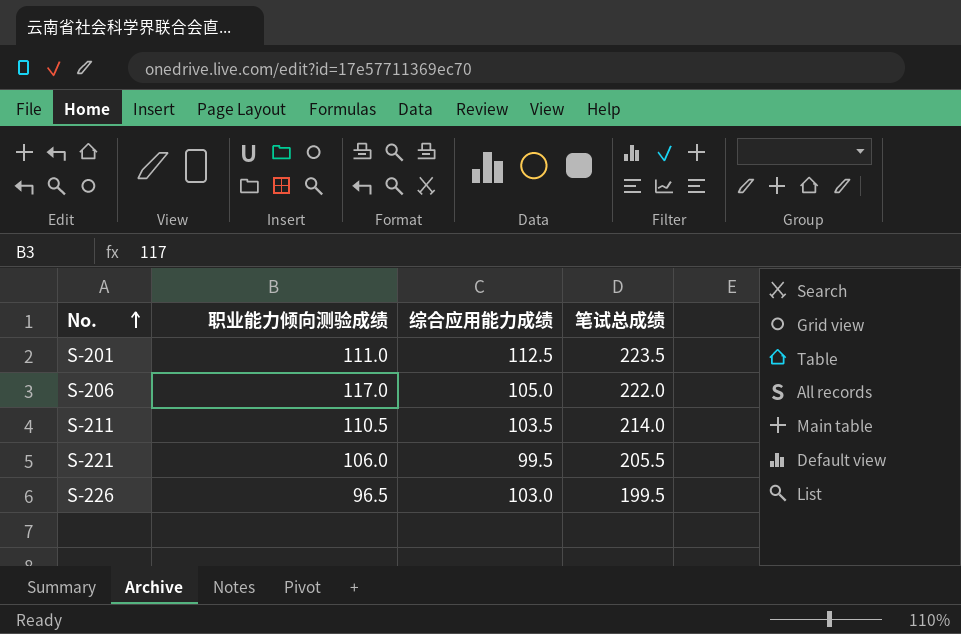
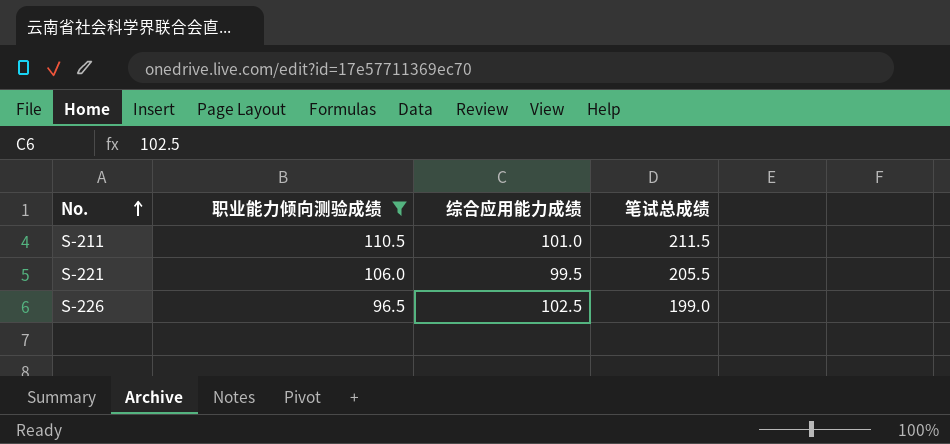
filter: none -> 职业能力倾向测验成绩 <= 110.5
S-211 | 综合应用能力成绩: 103.5 -> 101.0
S-211 | 笔试总成绩: 214.0 -> 211.5
S-226 | 综合应用能力成绩: 103.0 -> 102.5
S-226 | 笔试总成绩: 199.5 -> 199.0

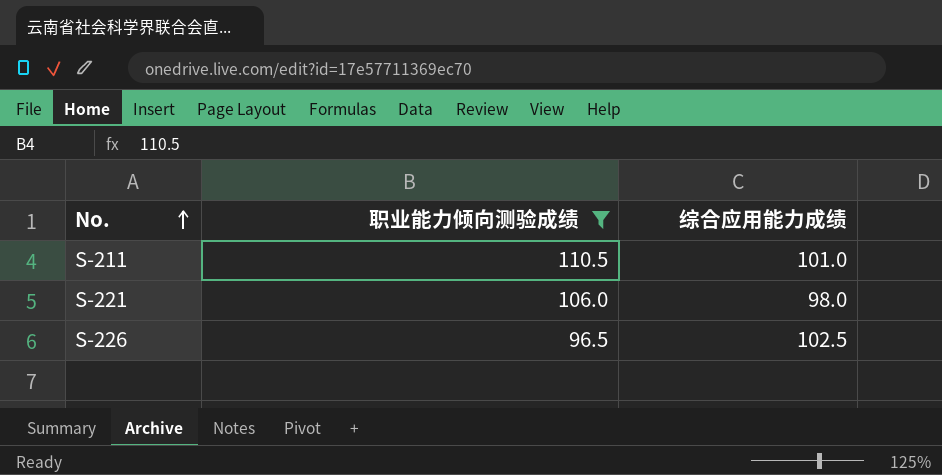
column 笔试总成绩 | formula: [职业能力倾向测验成绩] + [综合应用能力成绩] -> none
S-221 | 综合应用能力成绩: 99.5 -> 98.0

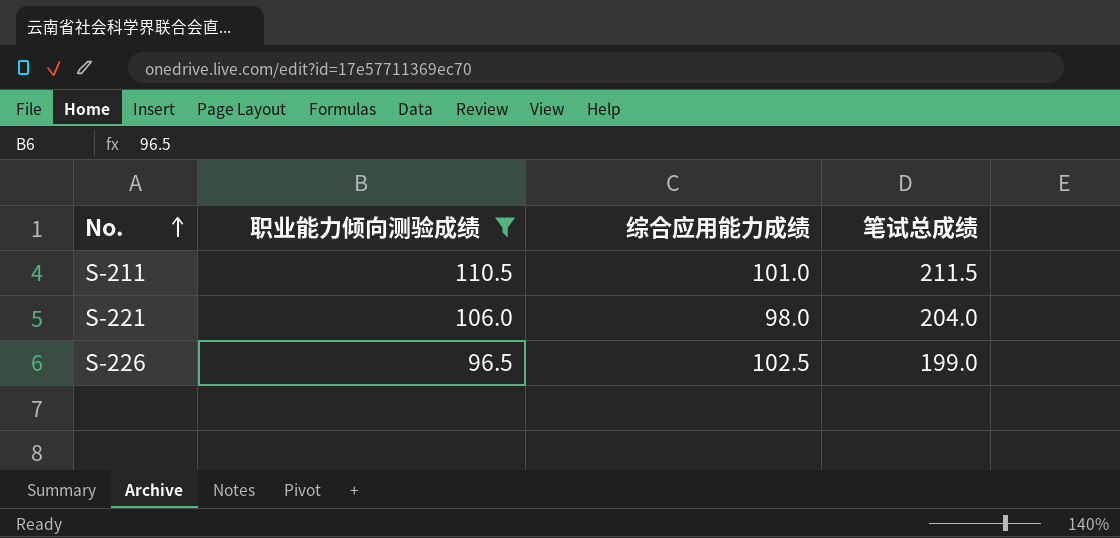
column 笔试总成绩 | formula: none -> [职业能力倾向测验成绩] + [综合应用能力成绩]

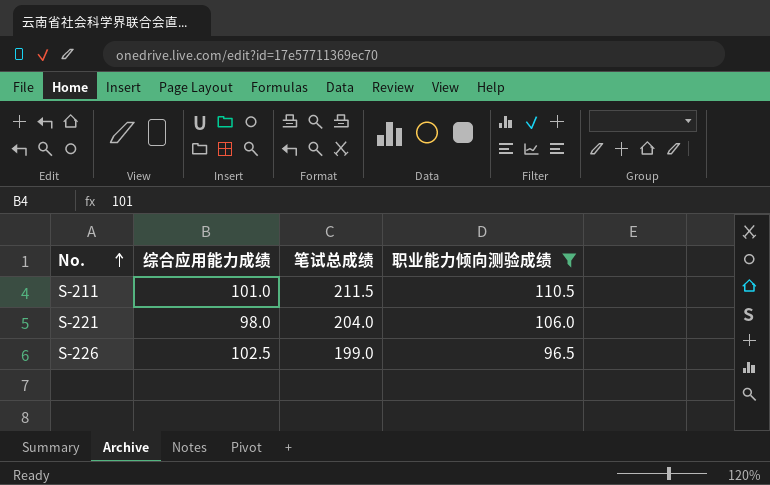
column 职业能力倾向测验成绩 | position: 2 -> 4

